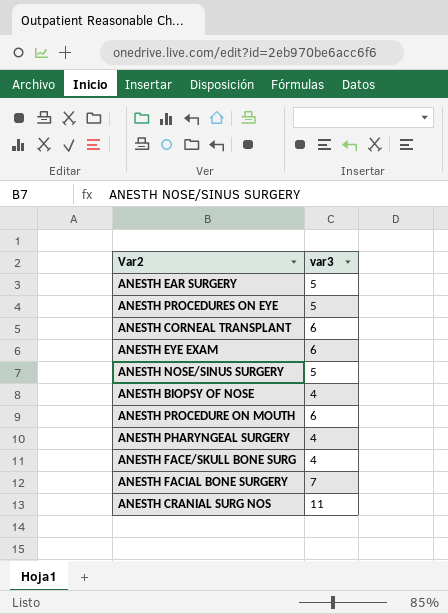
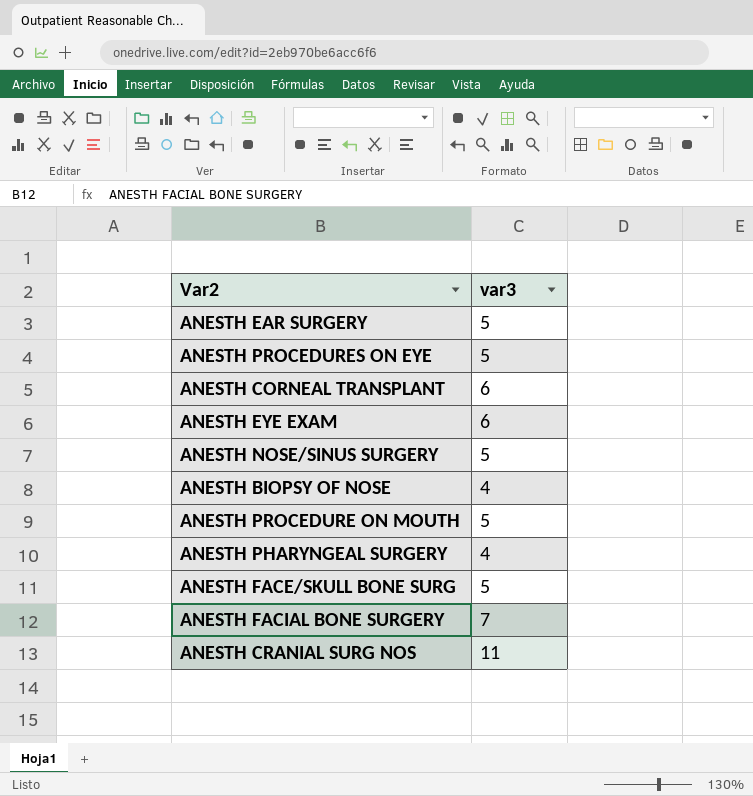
ANESTH PROCEDURE ON MOUTH | var3: 6 -> 5
ANESTH FACE/SKULL BONE SURG | var3: 4 -> 5

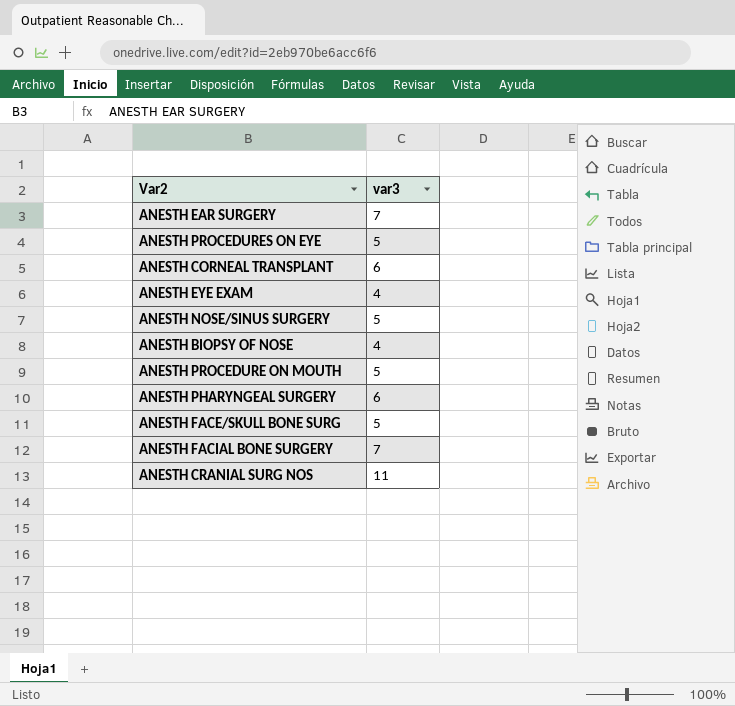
ANESTH EAR SURGERY | var3: 5 -> 7
ANESTH EYE EXAM | var3: 6 -> 4
ANESTH PHARYNGEAL SURGERY | var3: 4 -> 6

